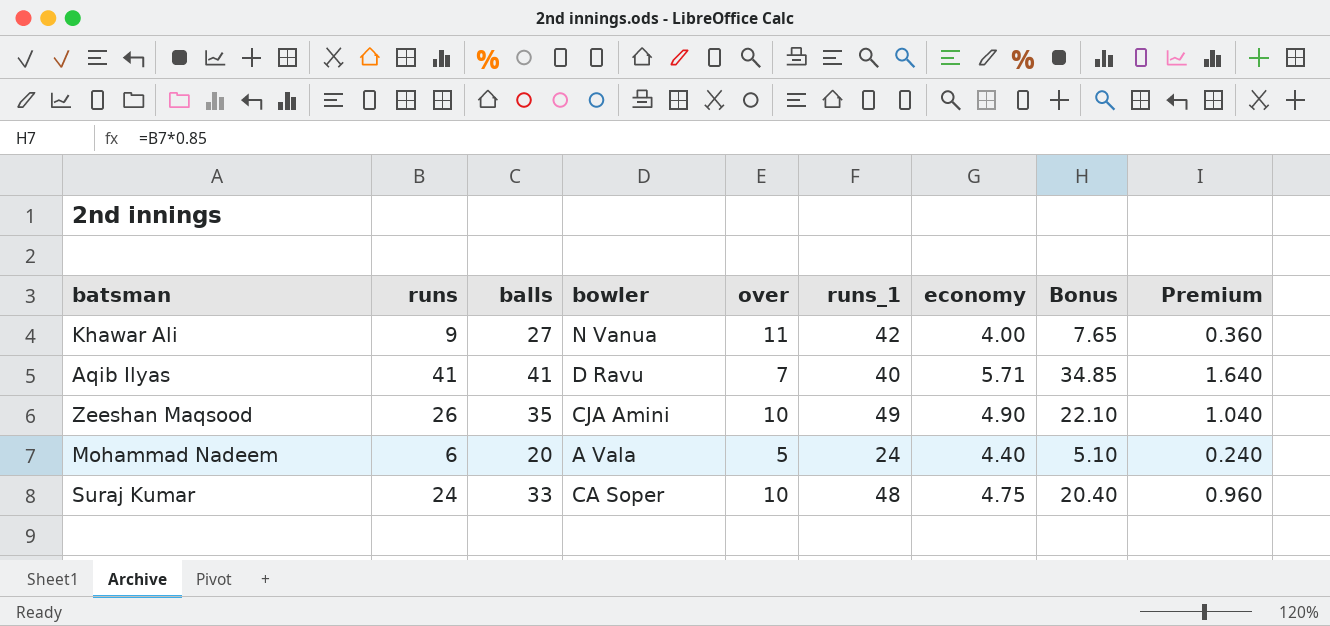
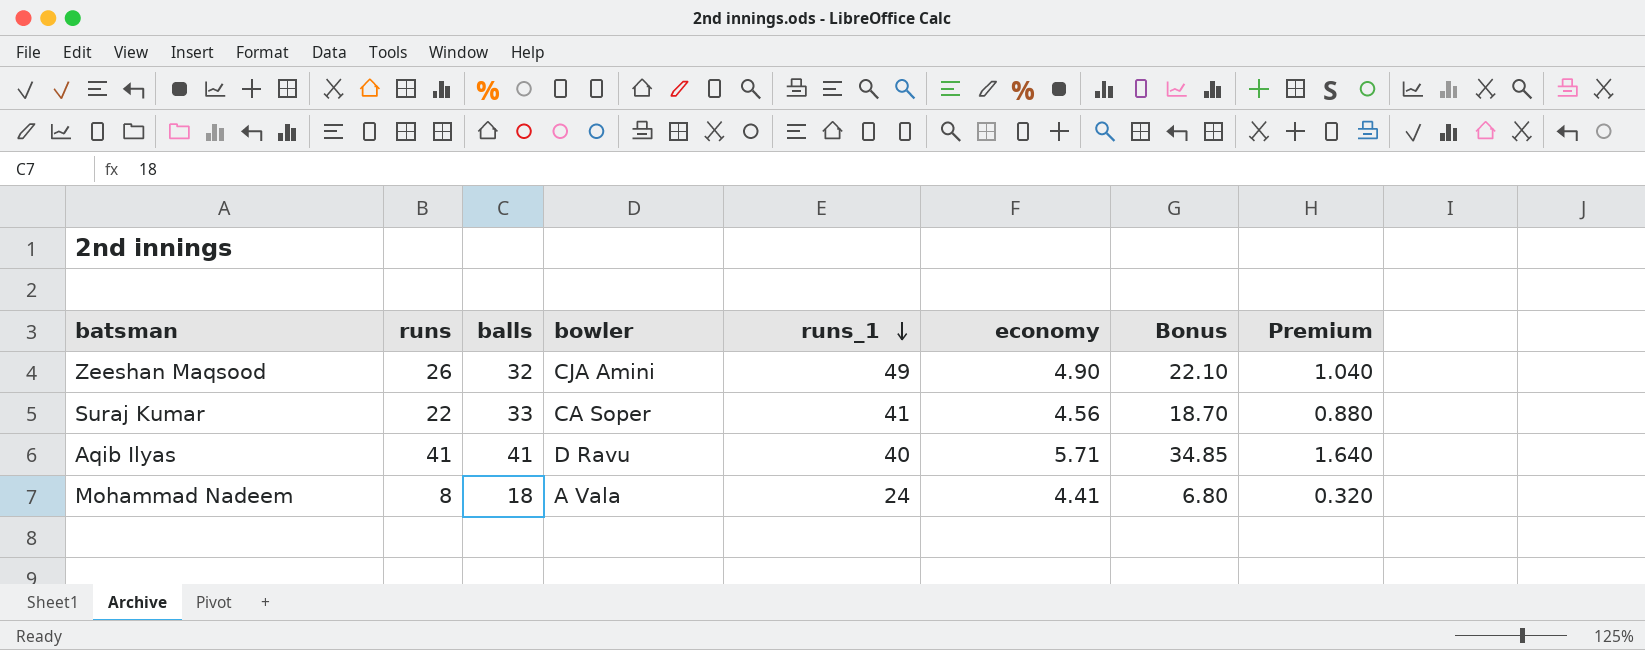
row order: none -> runs_1 descending
column over | formula: [runs_1] / [economy] -> none
row Khawar Ali: 9 | 27 | N Vanua | 11 | 42 | 4.00 | 7.65 | 0.360 -> none
Zeeshan Maqsood | balls: 35 -> 32
Suraj Kumar | runs: 24 -> 22
Suraj Kumar | runs_1: 48 -> 41
Suraj Kumar | economy: 4.75 -> 4.56
Suraj Kumar | Bonus: 20.40 -> 18.70
Suraj Kumar | Premium: 0.960 -> 0.880
Mohammad Nadeem | runs: 6 -> 8
Mohammad Nadeem | balls: 20 -> 18
Mohammad Nadeem | economy: 4.40 -> 4.41
Mohammad Nadeem | Bonus: 5.10 -> 6.80
Mohammad Nadeem | Premium: 0.240 -> 0.320

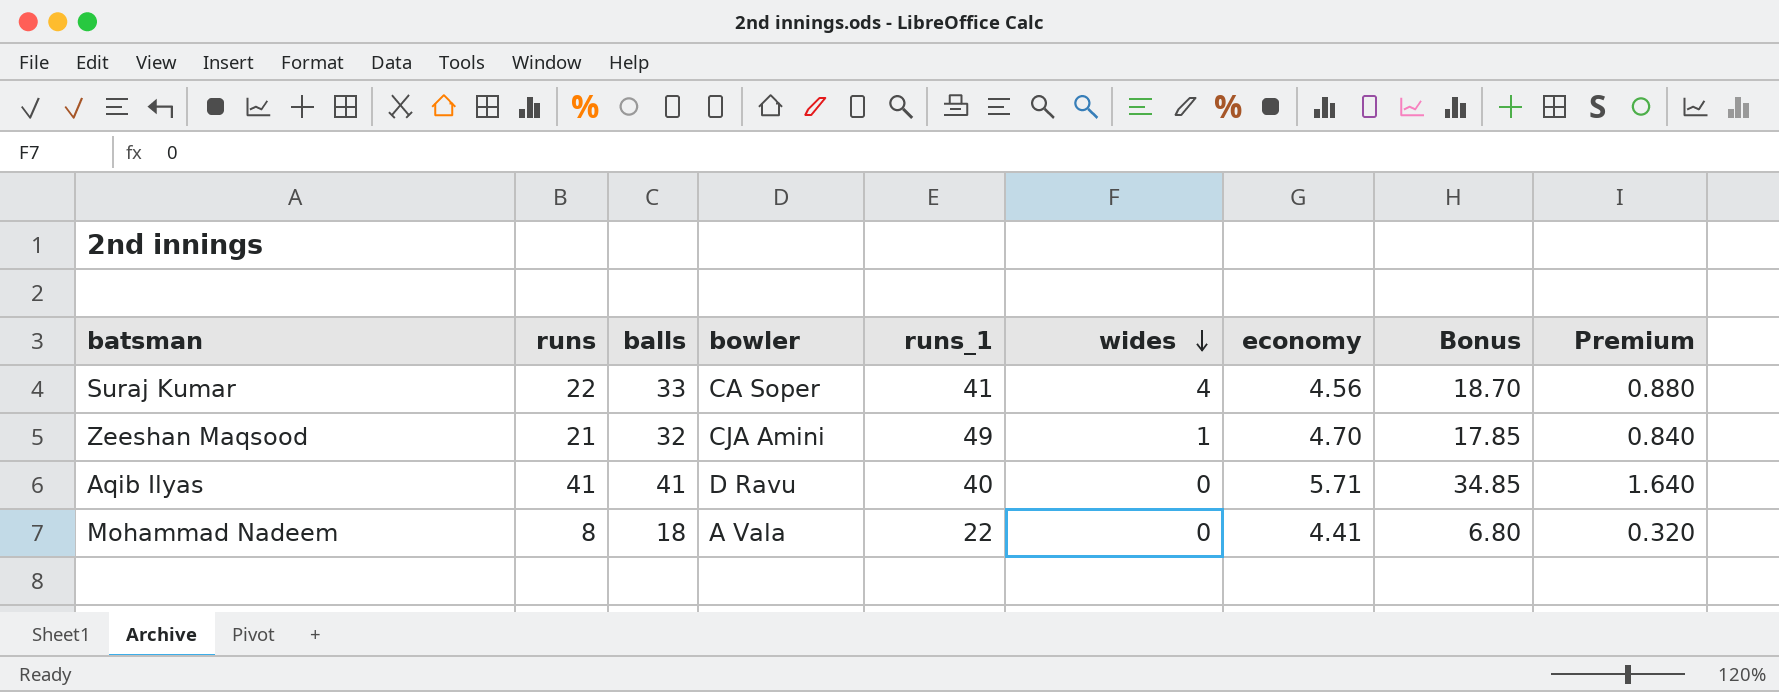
row order: runs_1 descending -> wides descending
column wides | position: none -> 6
Zeeshan Maqsood | runs: 26 -> 21
Zeeshan Maqsood | economy: 4.90 -> 4.70
Zeeshan Maqsood | Bonus: 22.10 -> 17.85
Zeeshan Maqsood | Premium: 1.040 -> 0.840
Mohammad Nadeem | runs_1: 24 -> 22

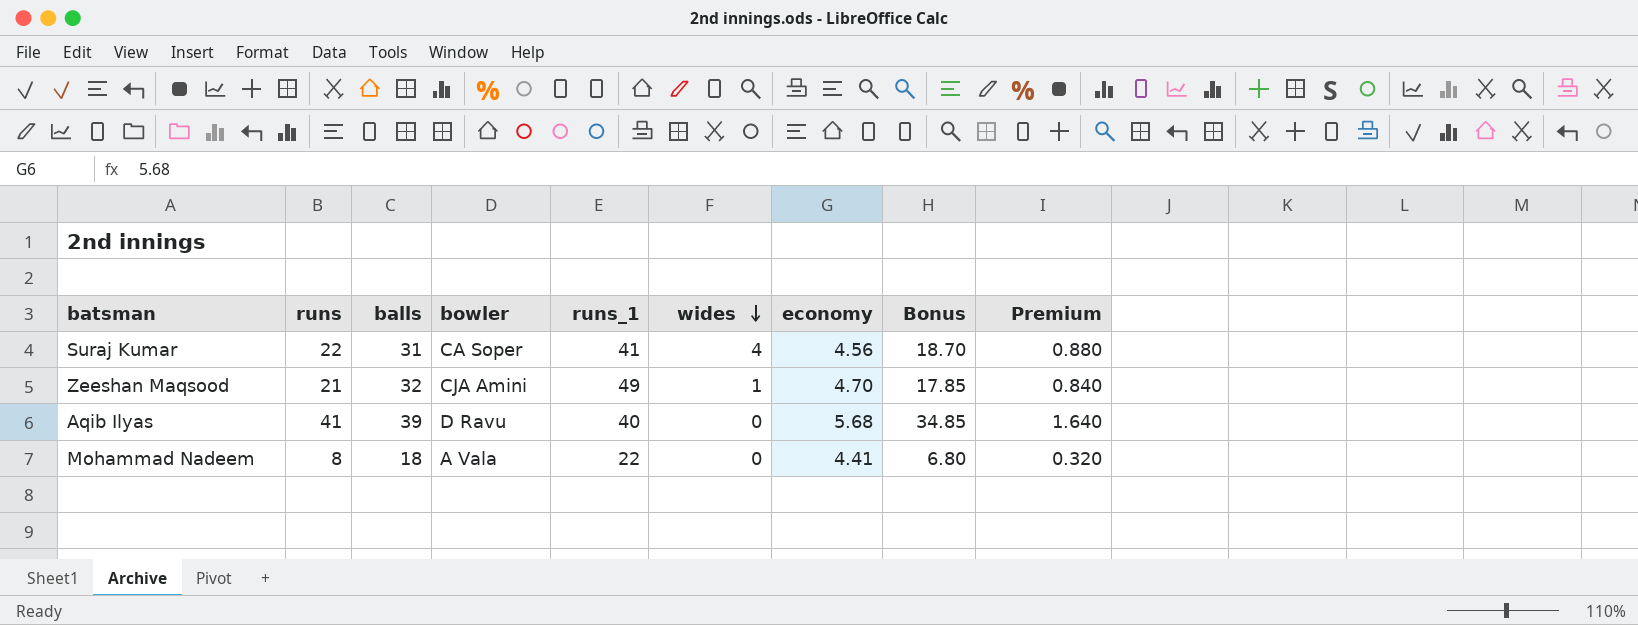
Suraj Kumar | balls: 33 -> 31
Aqib Ilyas | balls: 41 -> 39
Aqib Ilyas | economy: 5.71 -> 5.68

